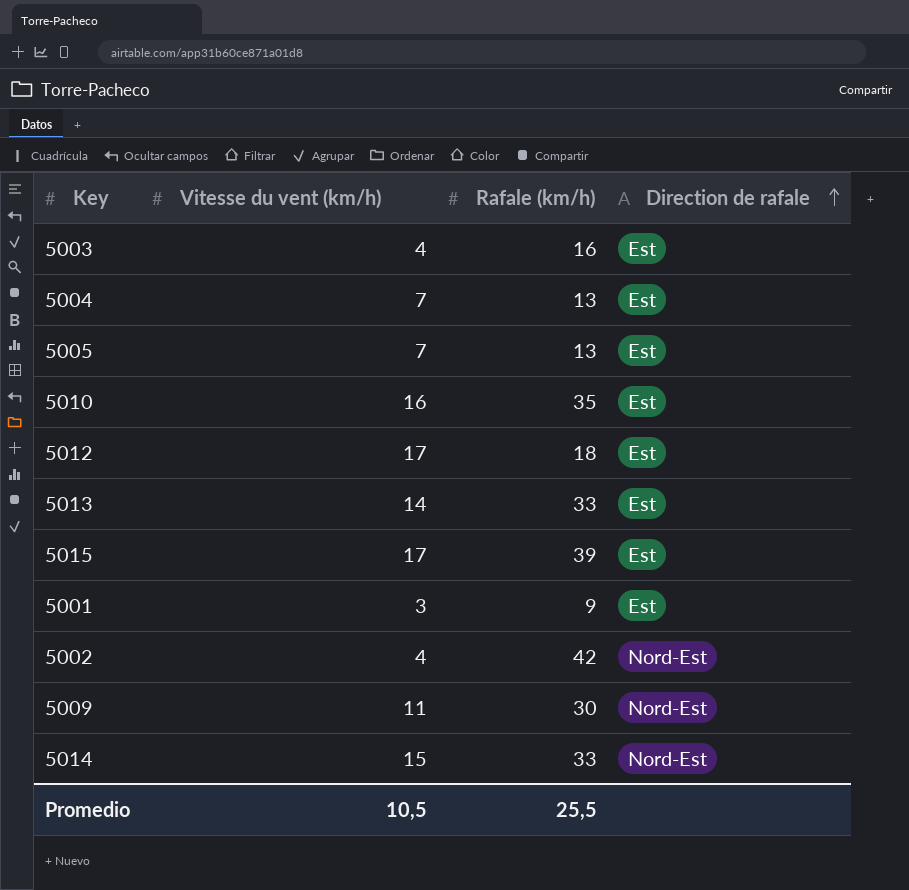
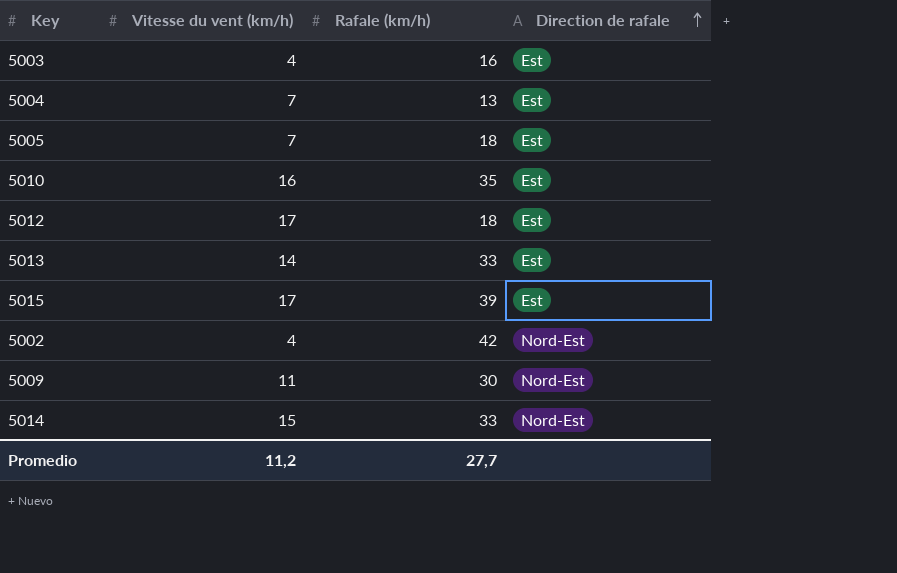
row 5001: 3 | 9 | Est -> none
5005 | Rafale (km/h): 13 -> 18
Promedio | Vitesse du vent (km/h): 10,5 -> 11,2
Promedio | Rafale (km/h): 25,5 -> 27,7

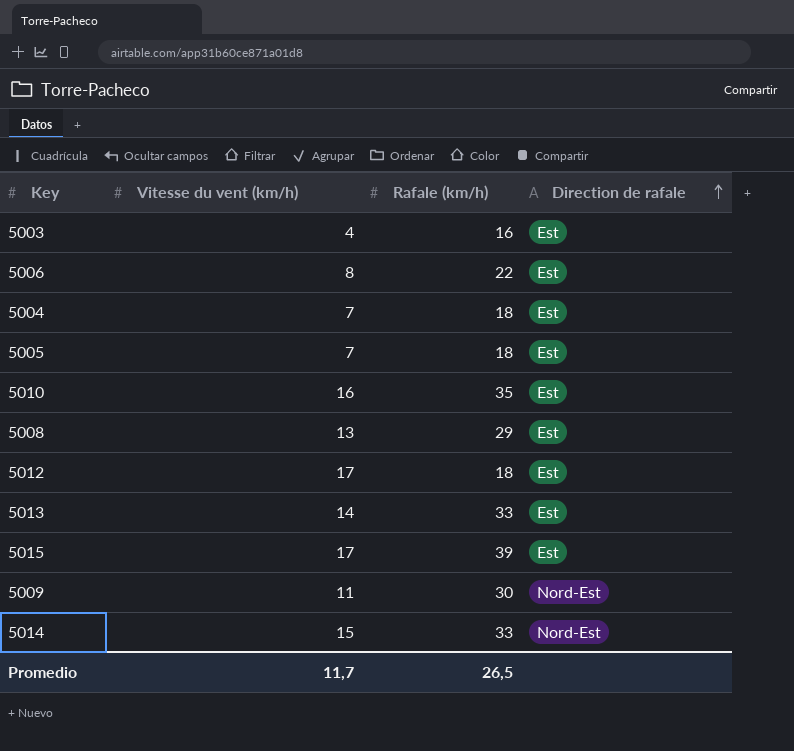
row 5002: 4 | 42 | Nord-Est -> none
row 5006: none -> 8 | 22 | Est
5004 | Rafale (km/h): 13 -> 18
row 5008: none -> 13 | 29 | Est
Promedio | Vitesse du vent (km/h): 11,2 -> 11,7
Promedio | Rafale (km/h): 27,7 -> 26,5

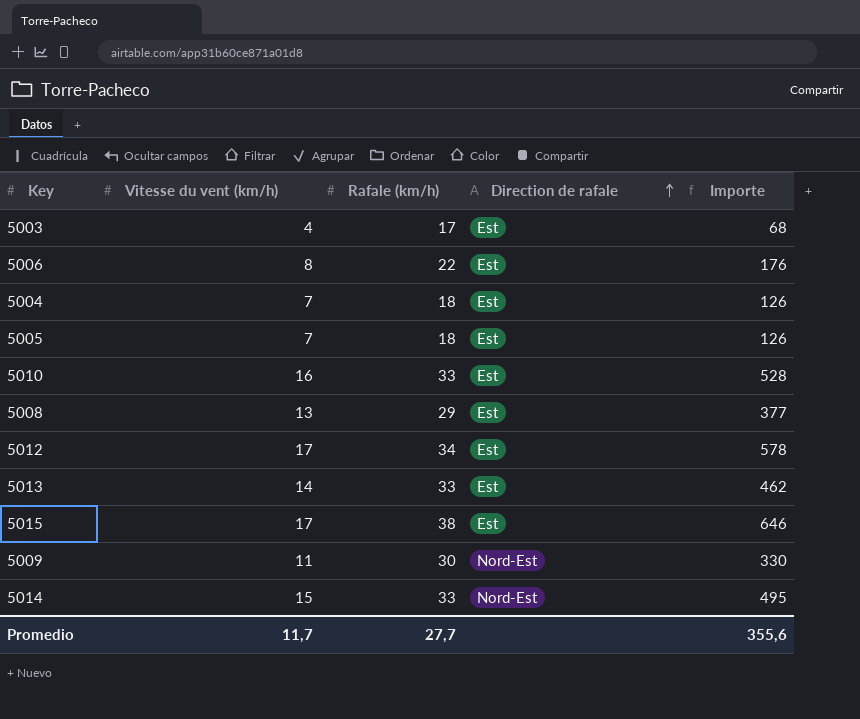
column Importe | formula: none -> [Vitesse du vent (km/h)] * [Rafale (km/h)]
5003 | Rafale (km/h): 16 -> 17
5010 | Rafale (km/h): 35 -> 33
5012 | Rafale (km/h): 18 -> 34
5015 | Rafale (km/h): 39 -> 38
Promedio | Rafale (km/h): 26,5 -> 27,7

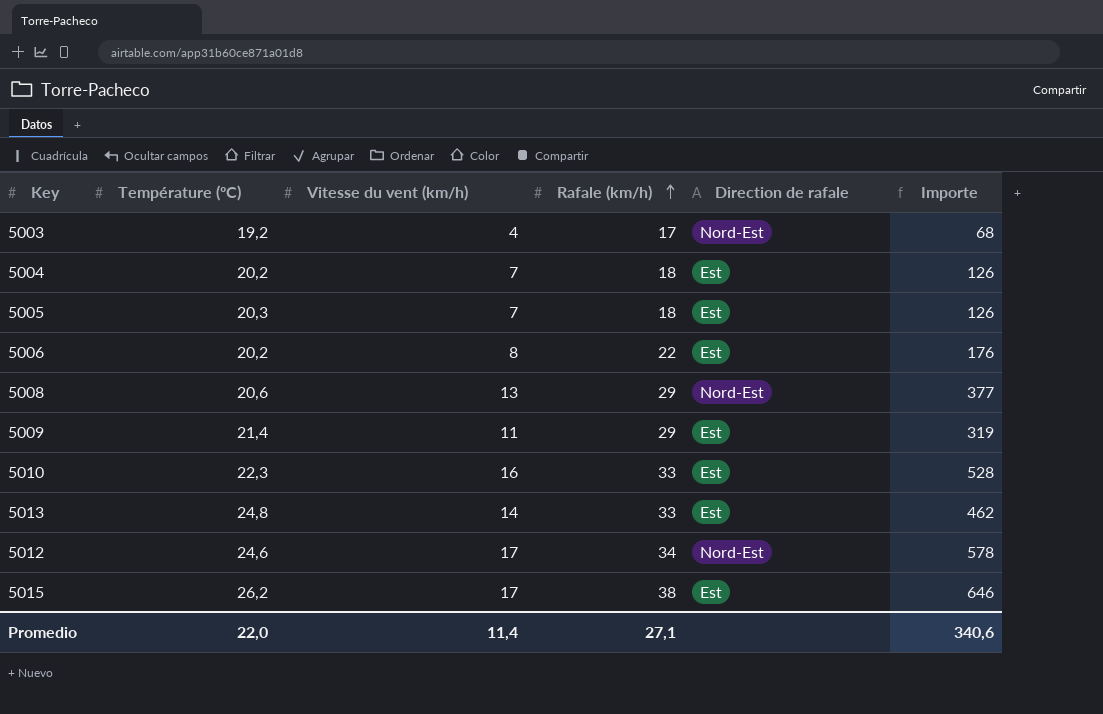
row order: Direction de rafale ascending -> Rafale (km/h) ascending
column Température (ºC) | position: none -> 2
row 5014: 15 | 33 | Nord-Est | 495 -> none
5003 | Direction de rafale: Est -> Nord-Est
5008 | Direction de rafale: Est -> Nord-Est
5009 | Rafale (km/h): 30 -> 29
5009 | Direction de rafale: Nord-Est -> Est
5009 | Importe: 330 -> 319
5012 | Direction de rafale: Est -> Nord-Est
Promedio | Vitesse du vent (km/h): 11,7 -> 11,4
Promedio | Rafale (km/h): 27,7 -> 27,1
Promedio | Importe: 355,6 -> 340,6

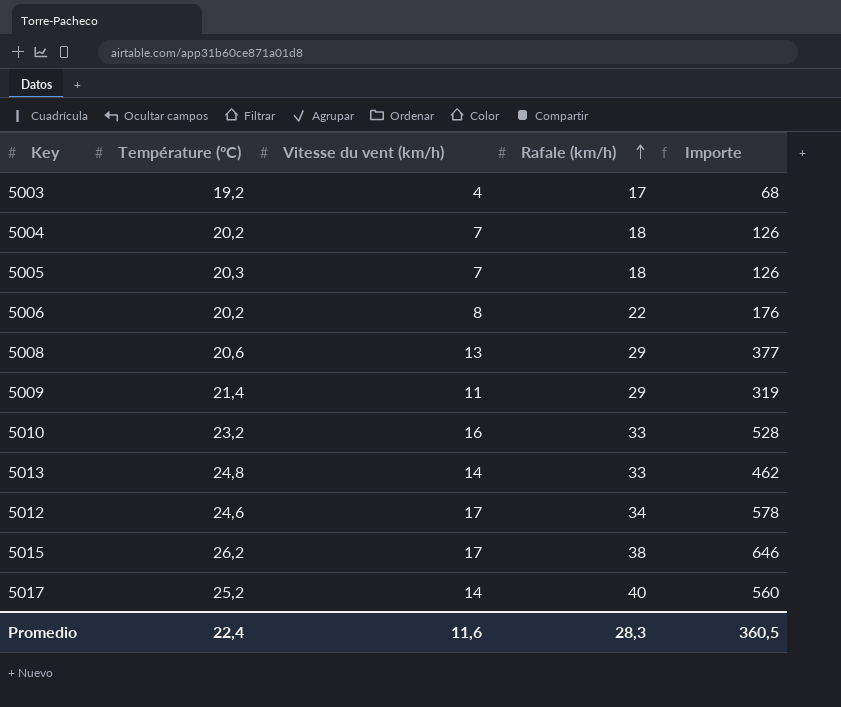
column Direction de rafale | position: 5 -> none
5010 | Température (ºC): 22,3 -> 23,2
row 5017: none -> 25,2 | 14 | 40 | 560
Promedio | Température (ºC): 22,0 -> 22,4
Promedio | Vitesse du vent (km/h): 11,4 -> 11,6
Promedio | Rafale (km/h): 27,1 -> 28,3
Promedio | Importe: 340,6 -> 360,5

